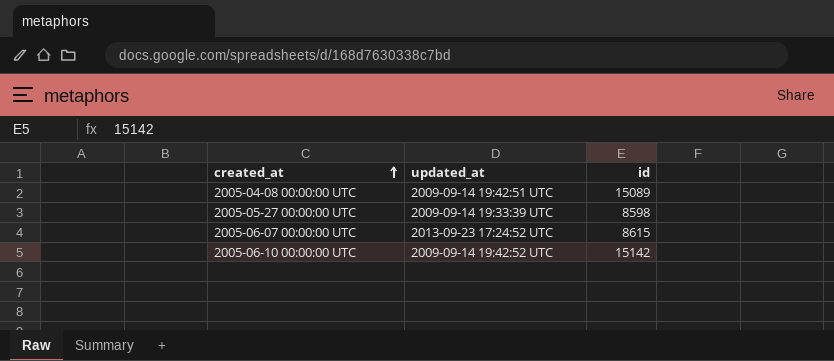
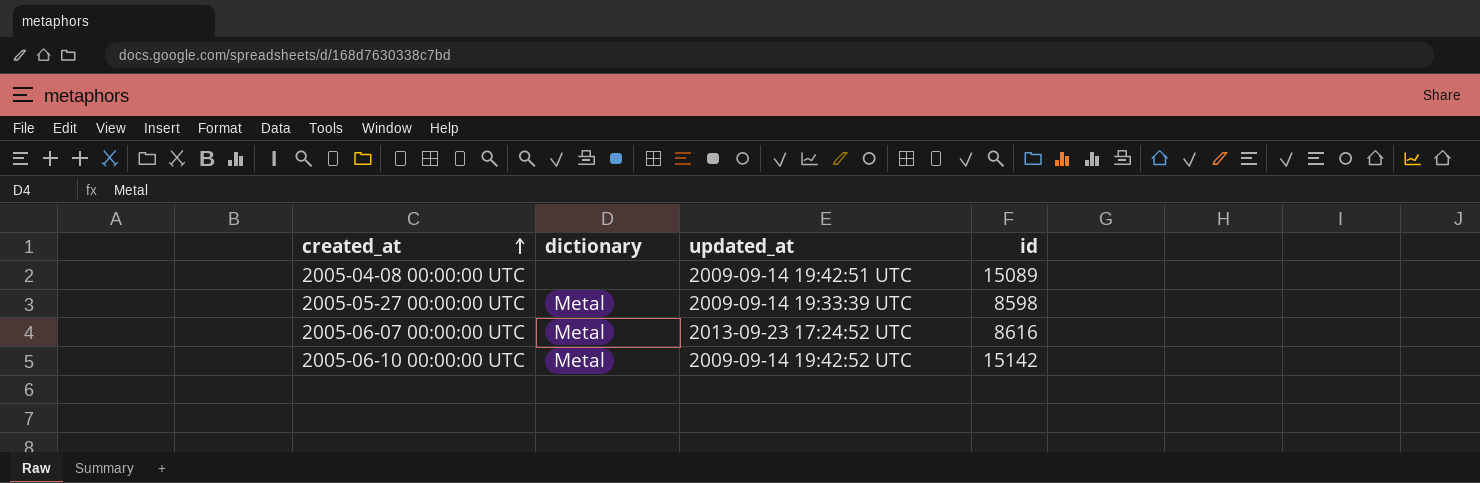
column dictionary | position: none -> 2
2005-06-07 00:00:00 UTC | id: 8615 -> 8616

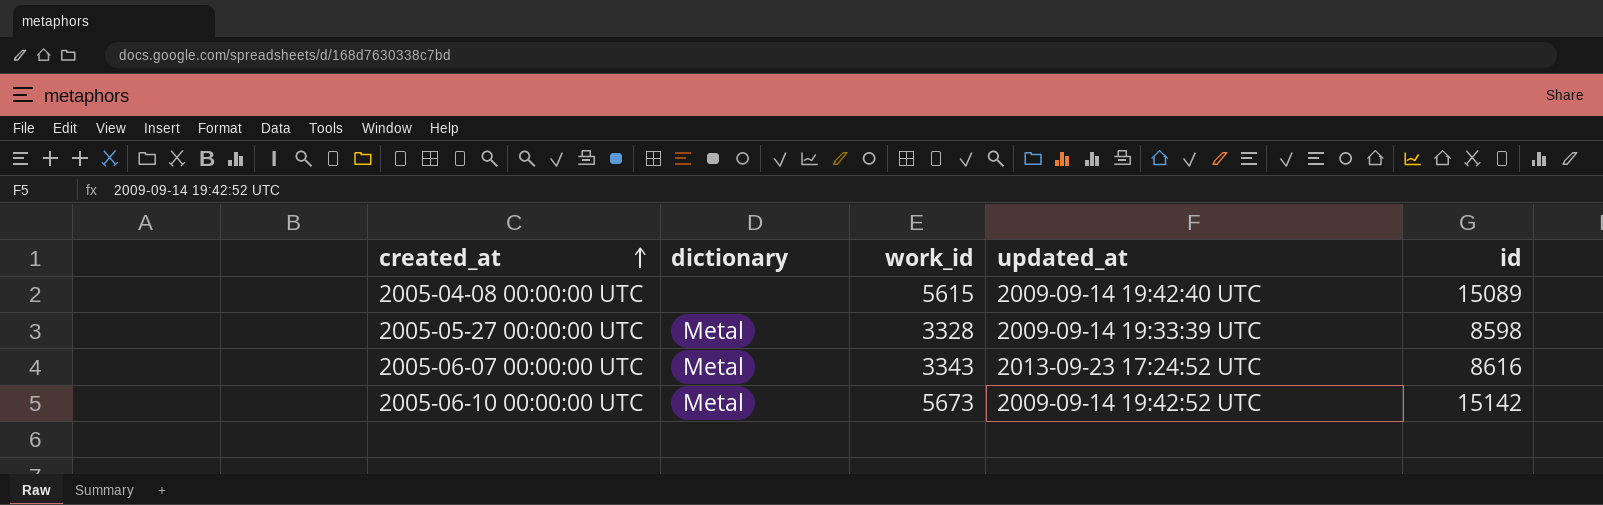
column work_id | position: none -> 3
2005-04-08 00:00:00 UTC | updated_at: 2009-09-14 19:42:51 UTC -> 2009-09-14 19:42:40 UTC

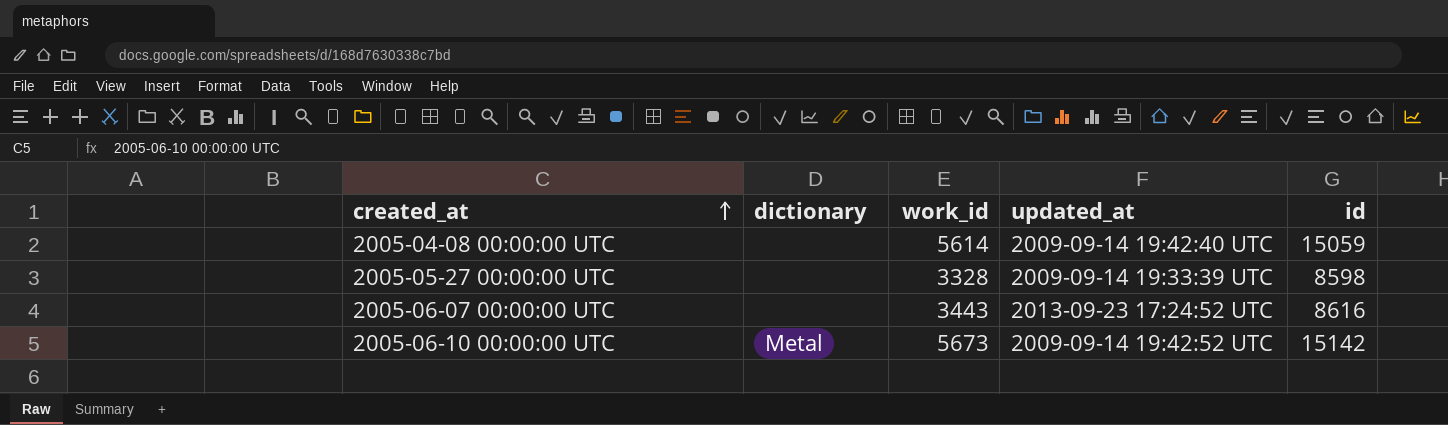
2005-04-08 00:00:00 UTC | work_id: 5615 -> 5614
2005-04-08 00:00:00 UTC | id: 15089 -> 15059
2005-05-27 00:00:00 UTC | dictionary: Metal -> none
2005-06-07 00:00:00 UTC | dictionary: Metal -> none
2005-06-07 00:00:00 UTC | work_id: 3343 -> 3443

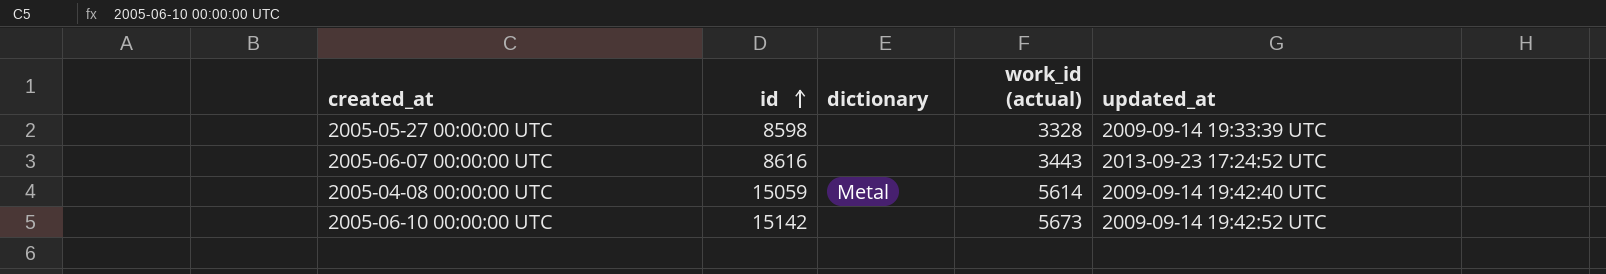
row order: created_at ascending -> id ascending
column id | position: 5 -> 2
column name: work_id -> work_id (actual)
2005-04-08 00:00:00 UTC | dictionary: none -> Metal
2005-06-10 00:00:00 UTC | dictionary: Metal -> none

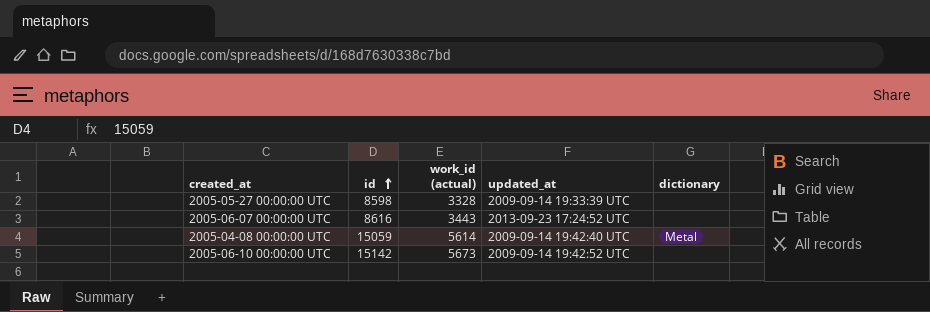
column dictionary | position: 3 -> 5

